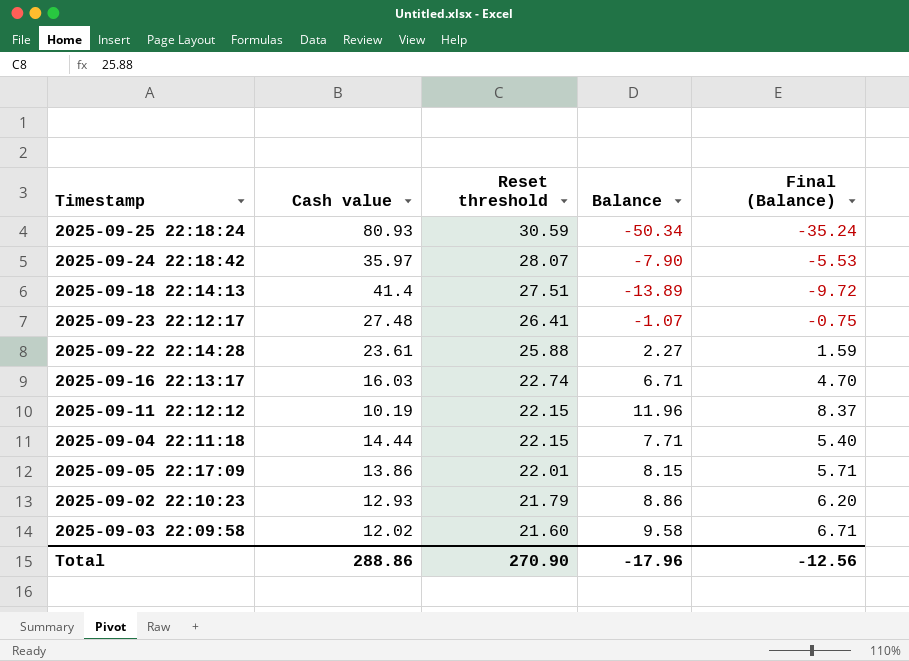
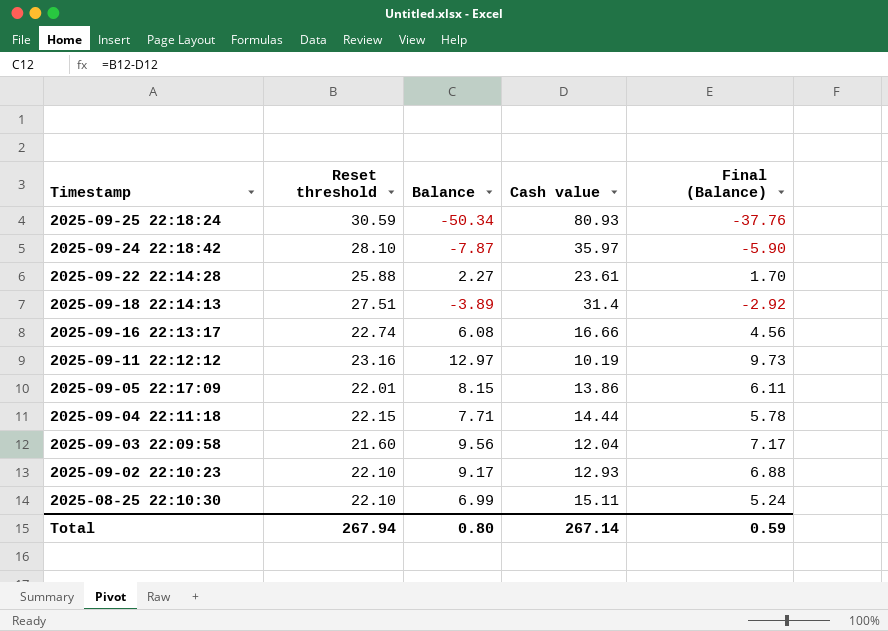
row order: Reset threshold descending -> Timestamp descending
column Cash value | position: 2 -> 4
column Final (Balance) | formula: [Balance] * 0.7 -> [Balance] * 0.75
row 2025-09-23 22:12:17: 27.48 | 26.41 | -1.07 | -0.75 -> none
2025-09-24 22:18:42 | Reset threshold: 28.07 -> 28.10
2025-09-24 22:18:42 | Balance: -7.90 -> -7.87
2025-09-18 22:14:13 | Balance: -13.89 -> -3.89
2025-09-18 22:14:13 | Cash value: 41.4 -> 31.4
2025-09-16 22:13:17 | Balance: 6.71 -> 6.08
2025-09-16 22:13:17 | Cash value: 16.03 -> 16.66
2025-09-11 22:12:12 | Reset threshold: 22.15 -> 23.16
2025-09-11 22:12:12 | Balance: 11.96 -> 12.97
2025-09-03 22:09:58 | Balance: 9.58 -> 9.56
2025-09-03 22:09:58 | Cash value: 12.02 -> 12.04
2025-09-02 22:10:23 | Reset threshold: 21.79 -> 22.10
2025-09-02 22:10:23 | Balance: 8.86 -> 9.17
row 2025-08-25 22:10:30: none -> 22.10 | 6.99 | 15.11 | 5.24
Total | Reset threshold: 270.90 -> 267.94
Total | Balance: -17.96 -> 0.80
Total | Cash value: 288.86 -> 267.14
Total | Final (Balance): -12.56 -> 0.59

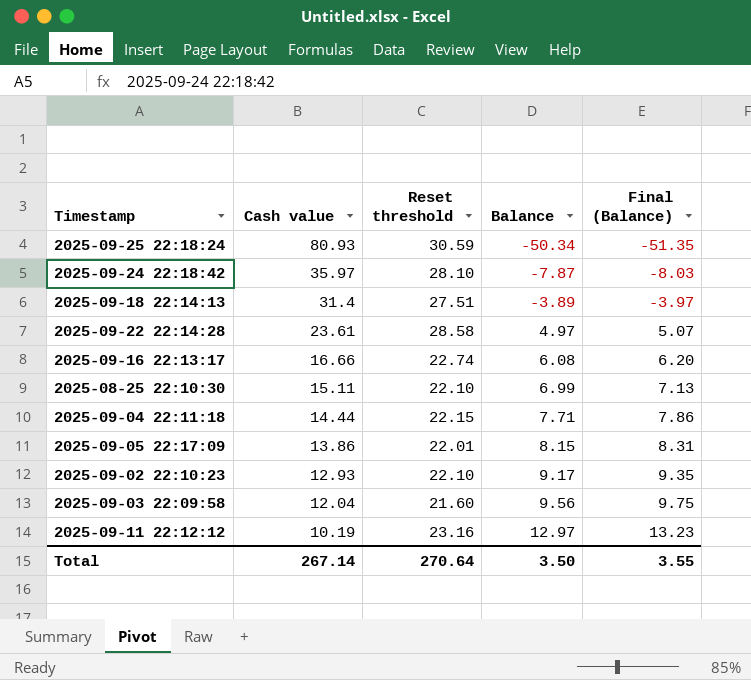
row order: Timestamp descending -> Cash value descending
column Cash value | position: 4 -> 2
column Final (Balance) | formula: [Balance] * 0.75 -> [Balance] * 1.02
2025-09-22 22:14:28 | Reset threshold: 25.88 -> 28.58
2025-09-22 22:14:28 | Balance: 2.27 -> 4.97
Total | Reset threshold: 267.94 -> 270.64
Total | Balance: 0.80 -> 3.50
Total | Final (Balance): 0.59 -> 3.55

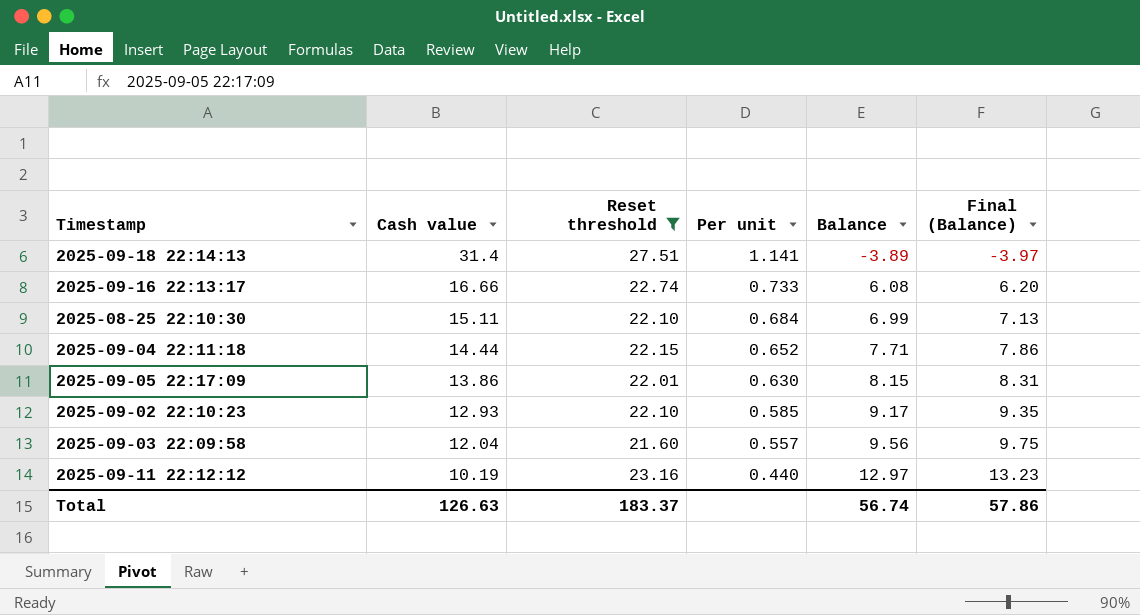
filter: none -> Reset threshold <= 27.51
column Per unit | formula: none -> [Cash value] / [Reset threshold]
Total | Cash value: 267.14 -> 126.63
Total | Reset threshold: 270.64 -> 183.37
Total | Balance: 3.50 -> 56.74
Total | Final (Balance): 3.55 -> 57.86

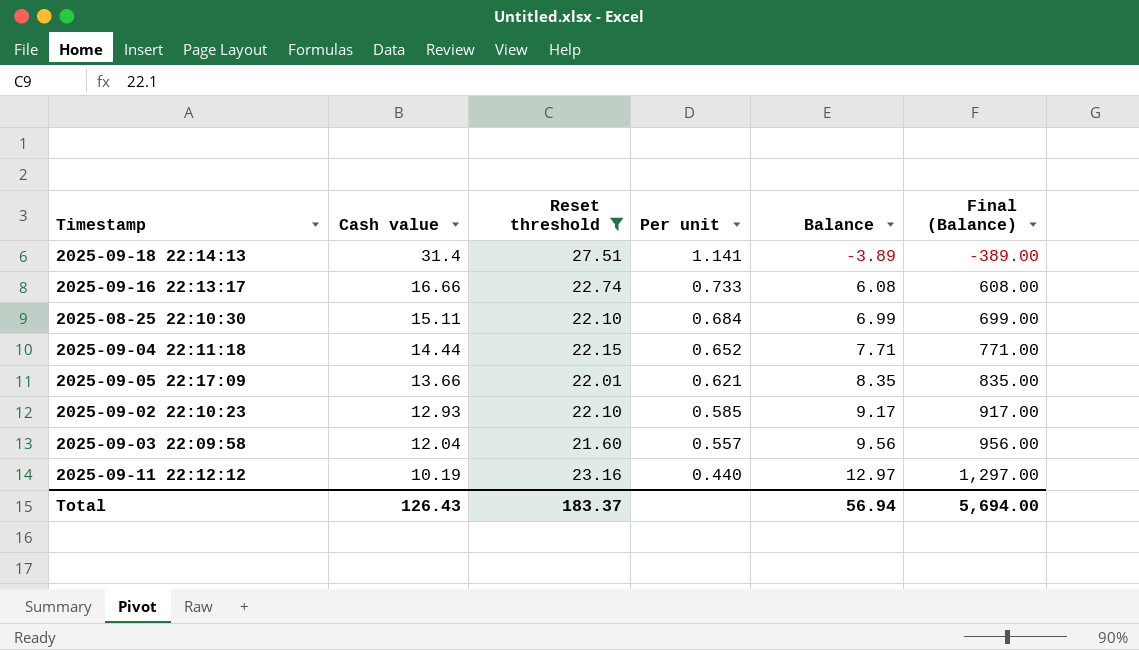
column Final (Balance) | formula: [Balance] * 1.02 -> [Balance] * 100
2025-09-05 22:17:09 | Cash value: 13.86 -> 13.66
2025-09-05 22:17:09 | Per unit: 0.630 -> 0.621
2025-09-05 22:17:09 | Balance: 8.15 -> 8.35
Total | Cash value: 126.63 -> 126.43
Total | Balance: 56.74 -> 56.94
Total | Final (Balance): 57.86 -> 5,694.00

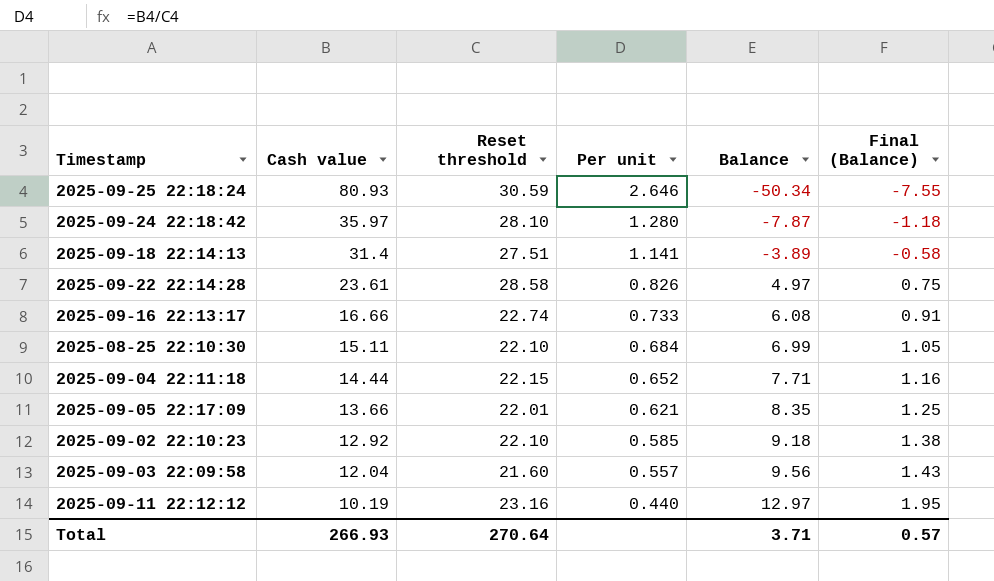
filter: Reset threshold <= 27.51 -> none
column Final (Balance) | formula: [Balance] * 100 -> [Balance] * 0.15
2025-09-02 22:10:23 | Cash value: 12.93 -> 12.92
2025-09-02 22:10:23 | Balance: 9.17 -> 9.18
Total | Cash value: 126.43 -> 266.93
Total | Reset threshold: 183.37 -> 270.64
Total | Balance: 56.94 -> 3.71
Total | Final (Balance): 5,694.00 -> 0.57

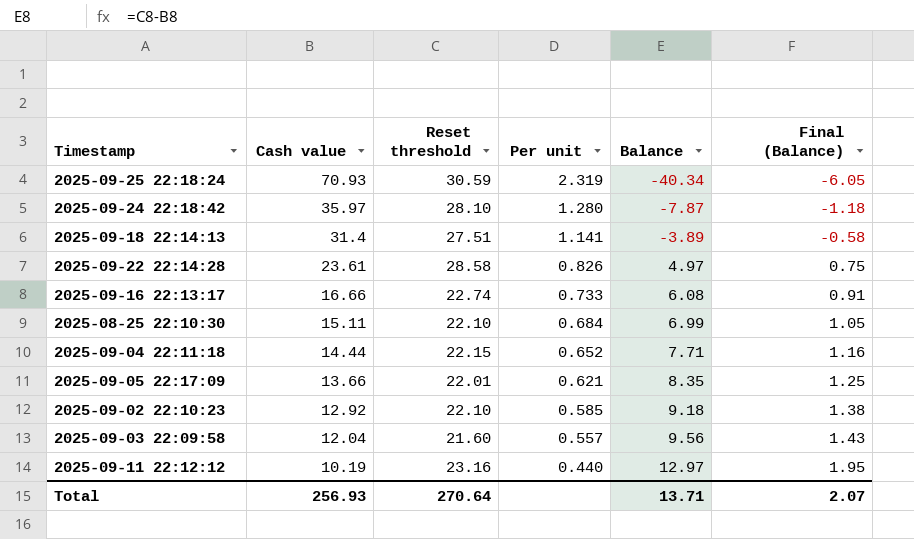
2025-09-25 22:18:24 | Cash value: 80.93 -> 70.93
2025-09-25 22:18:24 | Per unit: 2.646 -> 2.319
2025-09-25 22:18:24 | Balance: -50.34 -> -40.34
2025-09-25 22:18:24 | Final (Balance): -7.55 -> -6.05
Total | Cash value: 266.93 -> 256.93
Total | Balance: 3.71 -> 13.71
Total | Final (Balance): 0.57 -> 2.07

